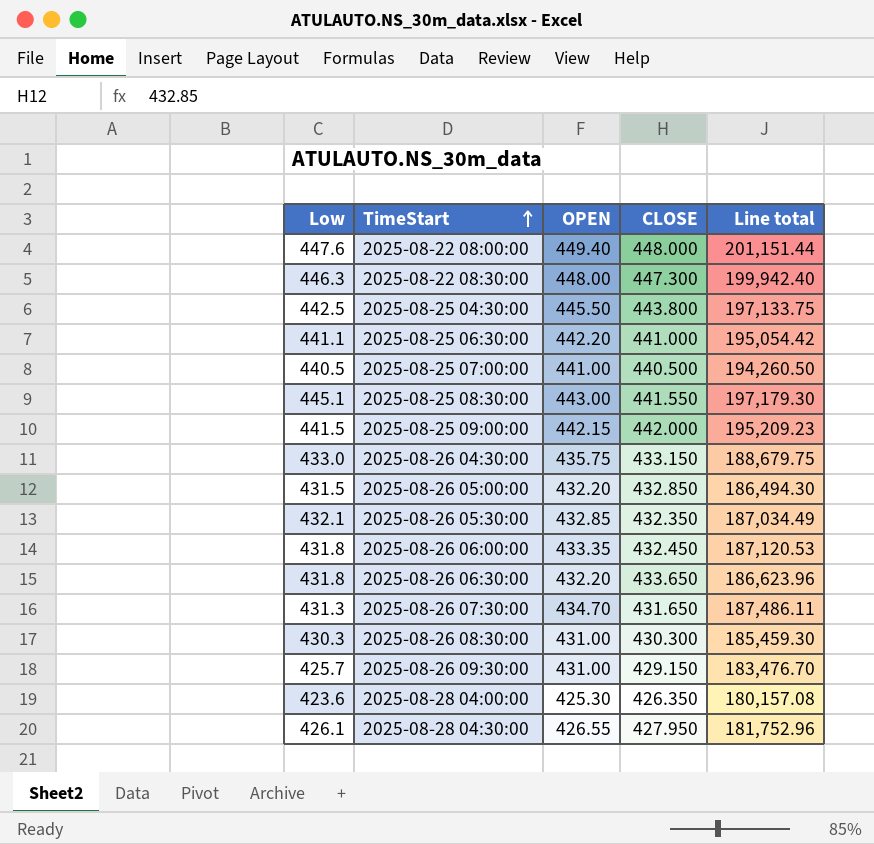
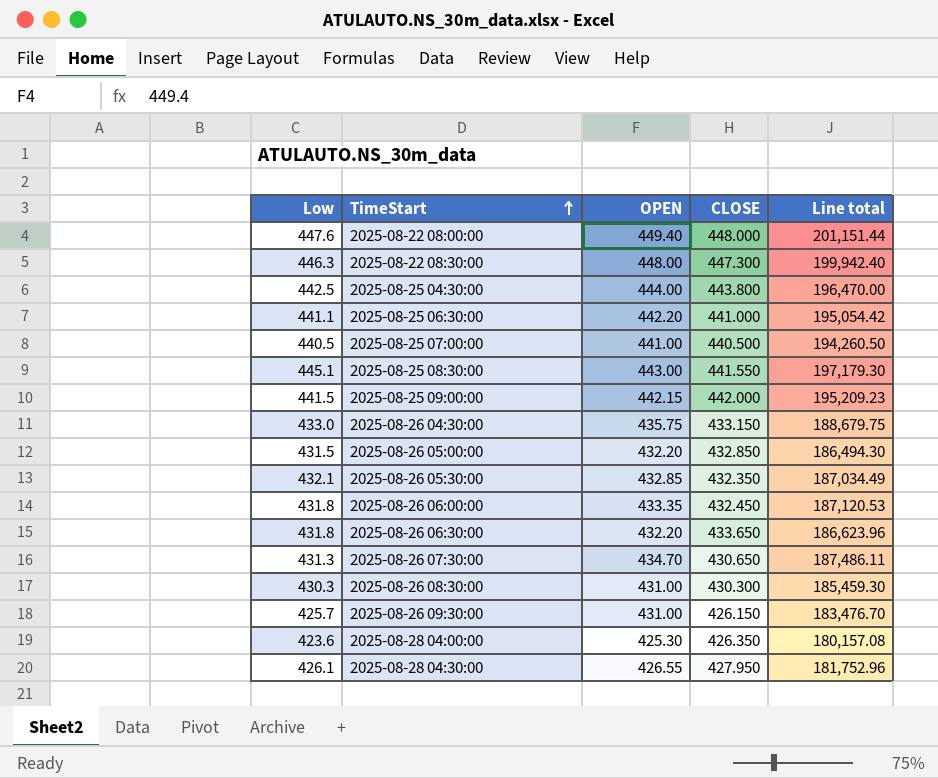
2025-08-25 04:30:00 | OPEN: 445.50 -> 444.00
2025-08-25 04:30:00 | Line total: 197,133.75 -> 196,470.00
2025-08-26 07:30:00 | CLOSE: 431.650 -> 430.650
2025-08-26 09:30:00 | CLOSE: 429.150 -> 426.150

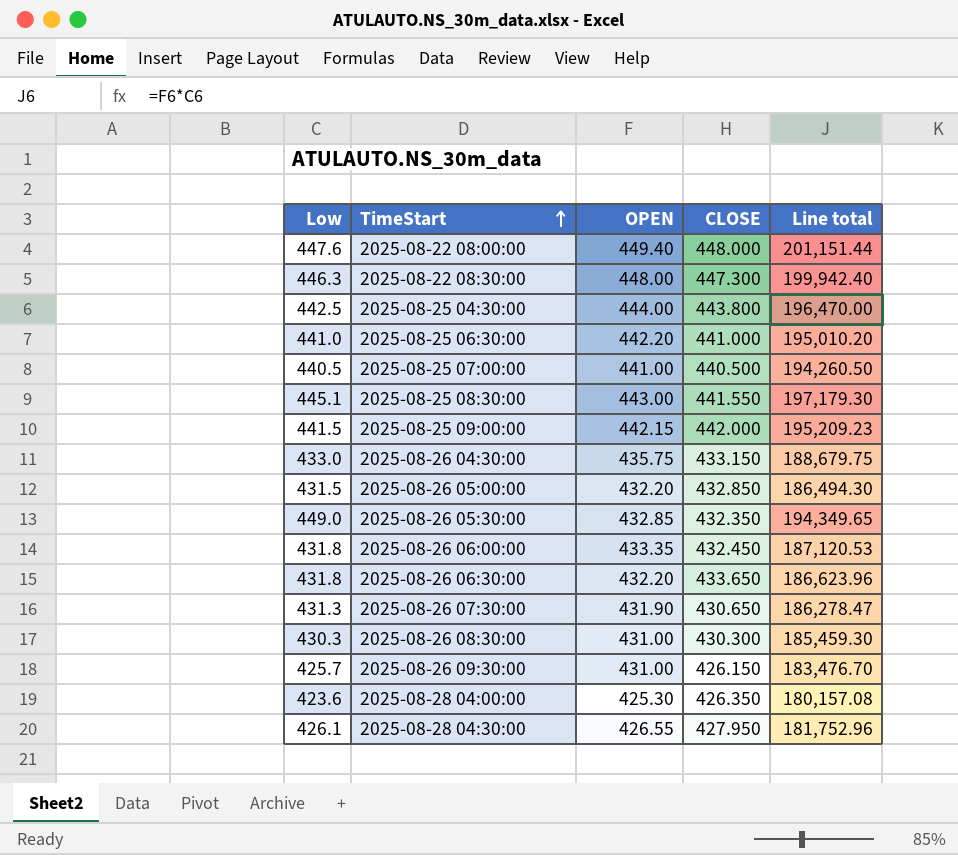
2025-08-25 06:30:00 | Low: 441.1 -> 441.0
2025-08-25 06:30:00 | Line total: 195,054.42 -> 195,010.20
2025-08-26 05:30:00 | Low: 432.1 -> 449.0
2025-08-26 05:30:00 | Line total: 187,034.49 -> 194,349.65
2025-08-26 07:30:00 | OPEN: 434.70 -> 431.90
2025-08-26 07:30:00 | Line total: 187,486.11 -> 186,278.47

